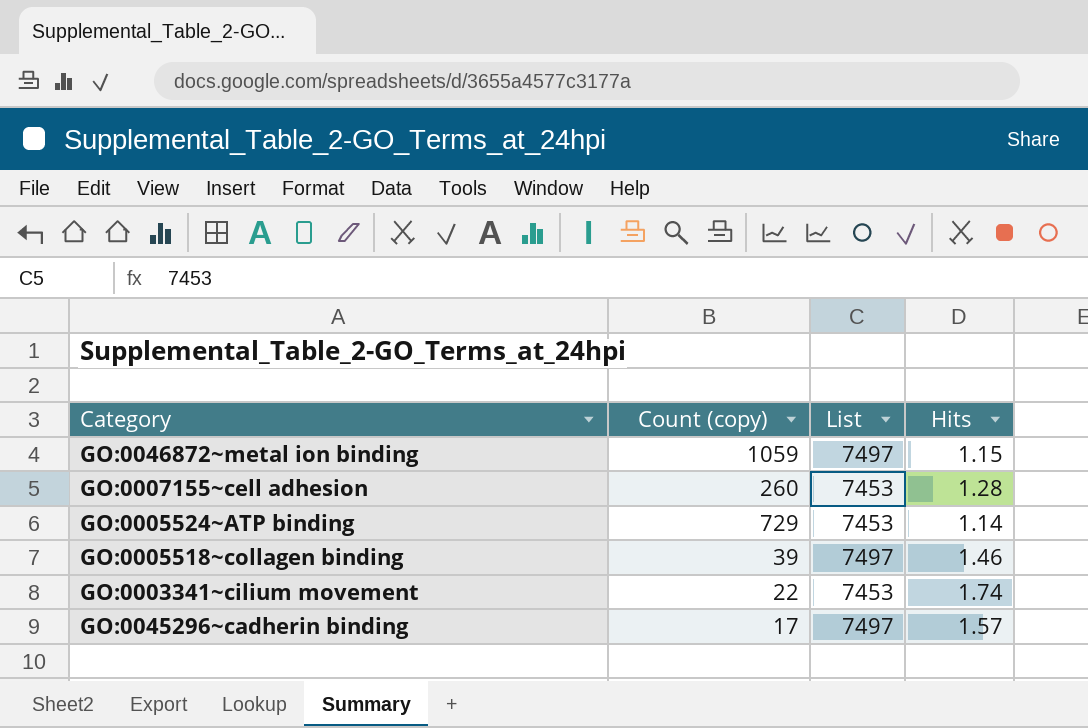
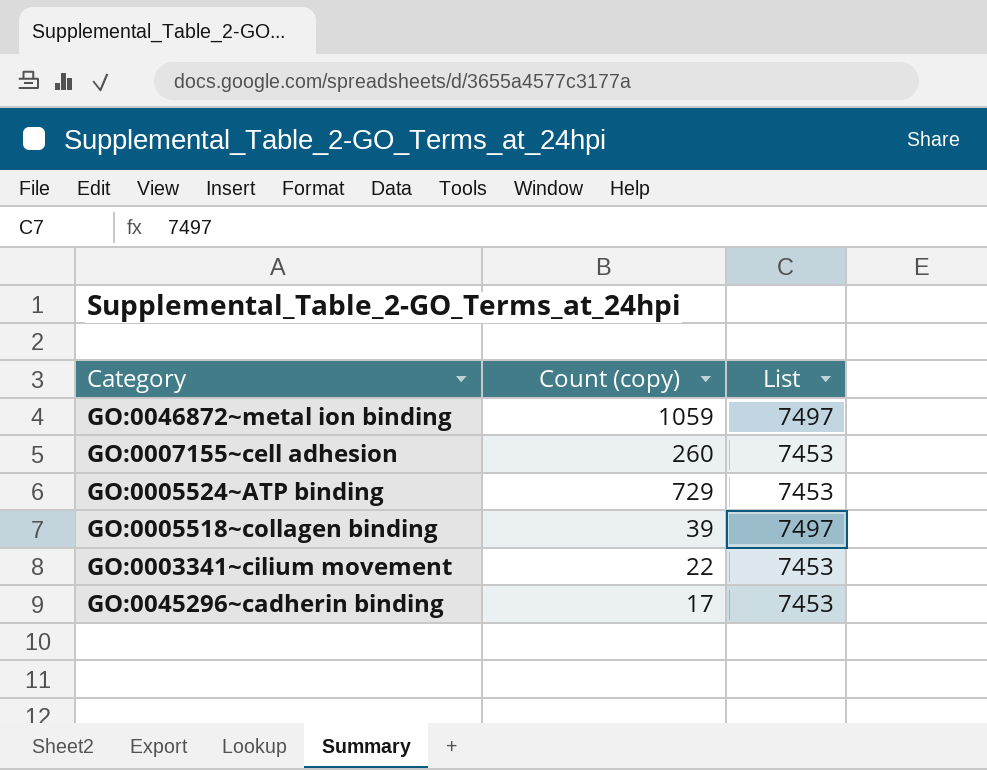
column Hits | position: 4 -> none
GO:0045296~cadherin binding | List: 7497 -> 7453

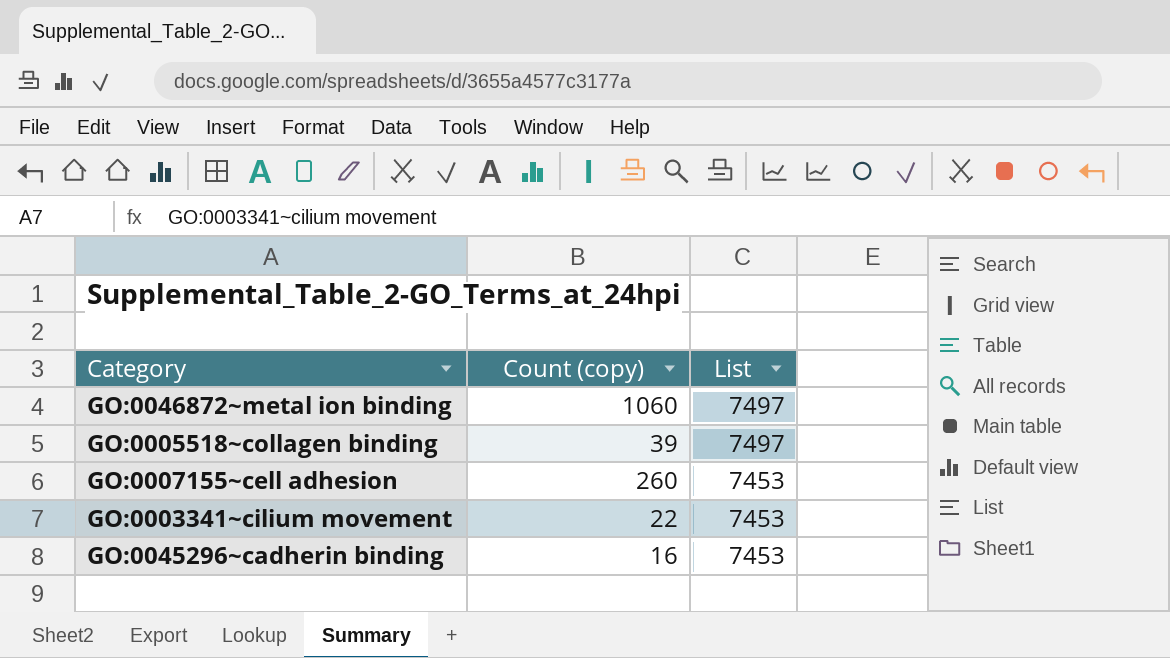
row order: none -> List descending
row GO:0005524~ATP binding: 729 | 7453 -> none
GO:0046872~metal ion binding | Count (copy): 1059 -> 1060
GO:0045296~cadherin binding | Count (copy): 17 -> 16

